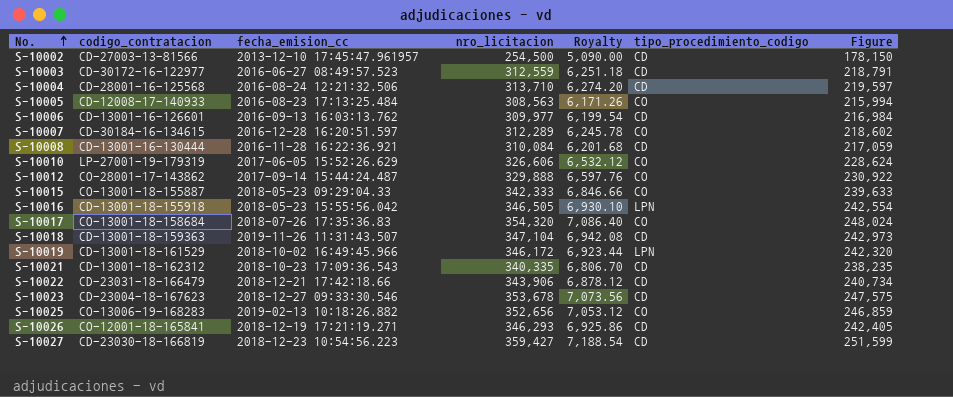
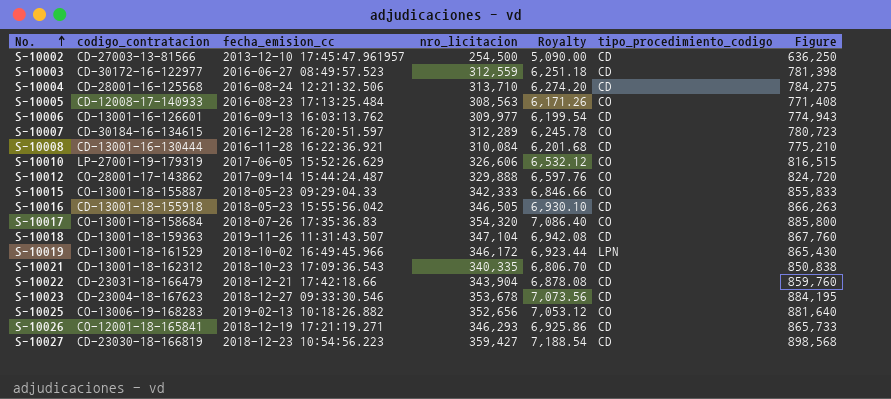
column Figure | formula: [nro_licitacion] * 0.7 -> [nro_licitacion] * 2.5
S-10016 | tipo_procedimiento_codigo: LPN -> CD
S-10022 | nro_licitacion: 343,906 -> 343,904
S-10022 | Royalty: 6,878.12 -> 6,878.08

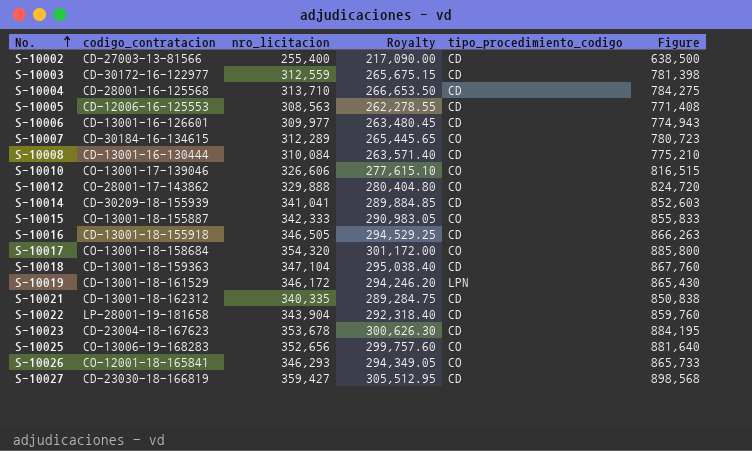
column fecha_emision_cc | position: 3 -> none
column Royalty | formula: [nro_licitacion] * 0.02 -> [nro_licitacion] * 0.85
S-10002 | nro_licitacion: 254,500 -> 255,400
S-10002 | Figure: 636,250 -> 638,500
S-10005 | codigo_contratacion: CD-12008-17-140933 -> CD-12006-16-125553
S-10005 | tipo_procedimiento_codigo: CO -> CD
S-10010 | codigo_contratacion: LP-27001-19-179319 -> CO-13001-17-139046
row S-10014: none -> CD-30209-18-155939 | 341,041 | 289,884.85 | CD | 852,603
S-10022 | codigo_contratacion: CD-23031-18-166479 -> LP-28001-19-181658
S-10026 | tipo_procedimiento_codigo: CD -> CO

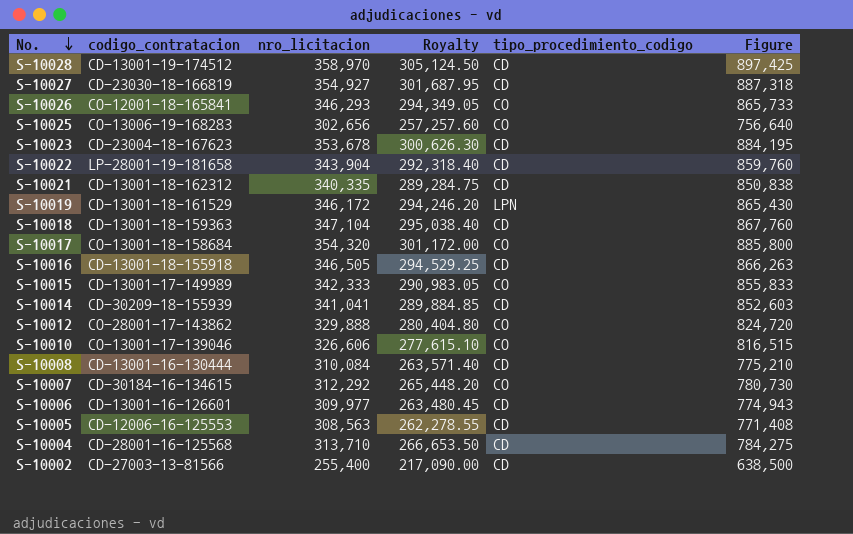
row order: No. ascending -> No. descending
row S-10003: CD-30172-16-122977 | 312,559 | 265,675.15 | CD | 781,398 -> none
row S-10028: none -> CD-13001-19-174512 | 358,970 | 305,124.50 | CD | 897,425
S-10027 | nro_licitacion: 359,427 -> 354,927
S-10027 | Royalty: 305,512.95 -> 301,687.95
S-10027 | Figure: 898,568 -> 887,318
S-10025 | nro_licitacion: 352,656 -> 302,656
S-10025 | Royalty: 299,757.60 -> 257,257.60
S-10025 | Figure: 881,640 -> 756,640
S-10015 | codigo_contratacion: CO-13001-18-155887 -> CD-13001-17-149989
S-10007 | nro_licitacion: 312,289 -> 312,292
S-10007 | Royalty: 265,445.65 -> 265,448.20
S-10007 | Figure: 780,723 -> 780,730

